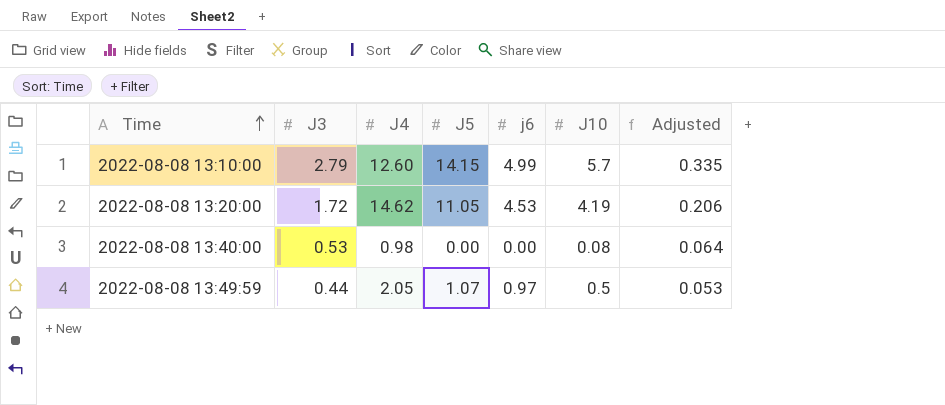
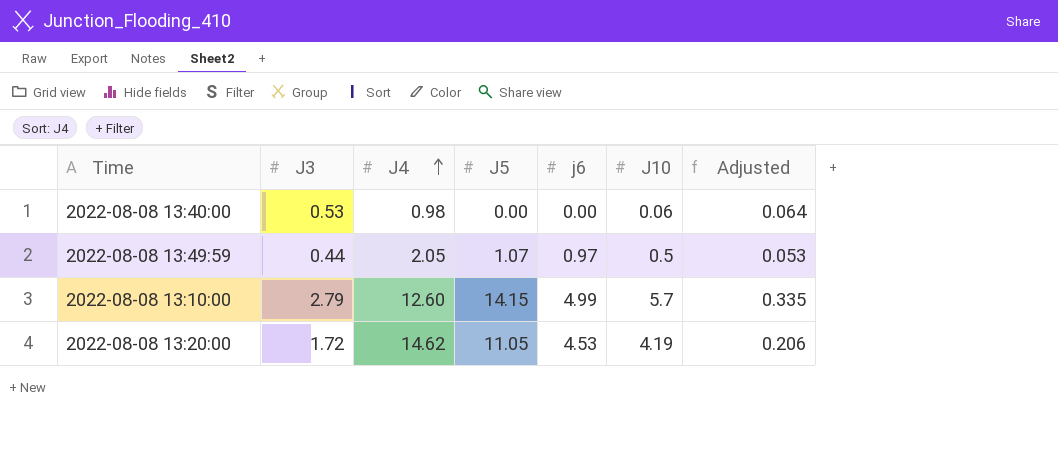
row order: Time ascending -> J4 ascending
2022-08-08 13:40:00 | J10: 0.08 -> 0.06

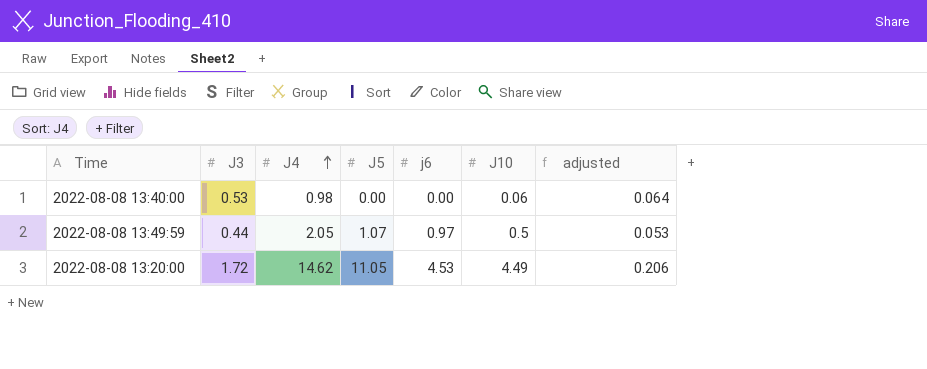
column name: Adjusted -> adjusted
row 2022-08-08 13:10:00: 2.79 | 12.60 | 14.15 | 4.99 | 5.7 | 0.335 -> none
2022-08-08 13:20:00 | J10: 4.19 -> 4.49

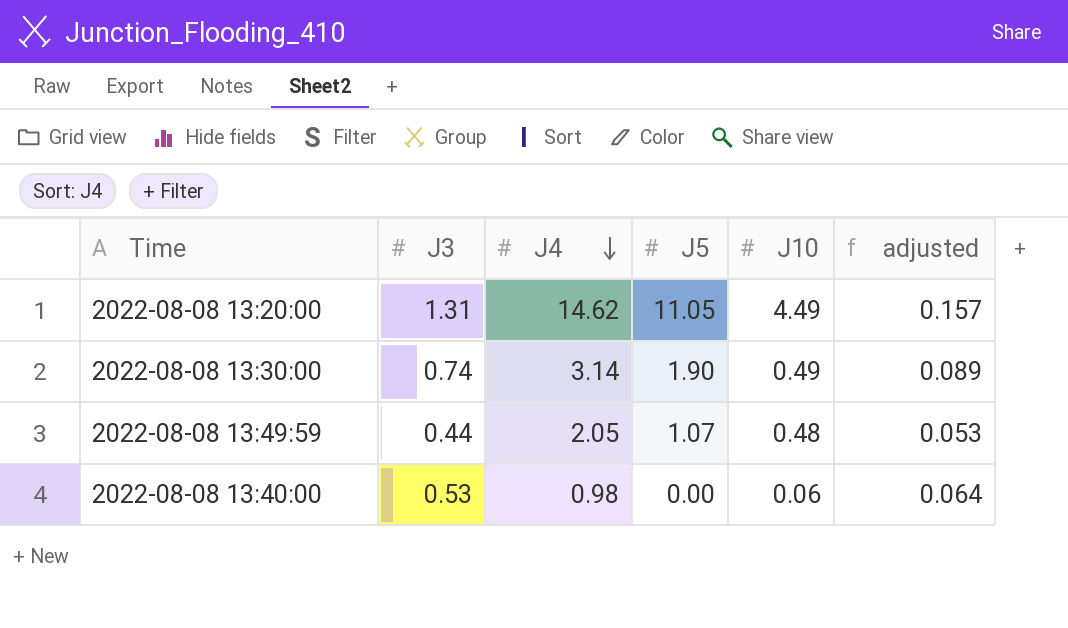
row order: J4 ascending -> J4 descending
column j6 | position: 5 -> none
2022-08-08 13:20:00 | J3: 1.72 -> 1.31
2022-08-08 13:20:00 | adjusted: 0.206 -> 0.157
row 2022-08-08 13:30:00: none -> 0.74 | 3.14 | 1.90 | 0.49 | 0.089
2022-08-08 13:49:59 | J10: 0.5 -> 0.48

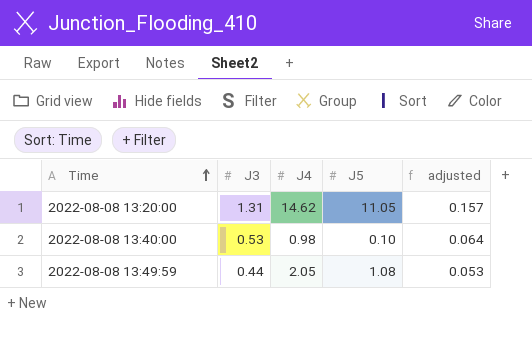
row order: J4 descending -> Time ascending
column J10 | position: 5 -> none
row 2022-08-08 13:30:00: 0.74 | 3.14 | 1.90 | 0.49 | 0.089 -> none
2022-08-08 13:40:00 | J5: 0.00 -> 0.10
2022-08-08 13:49:59 | J5: 1.07 -> 1.08

